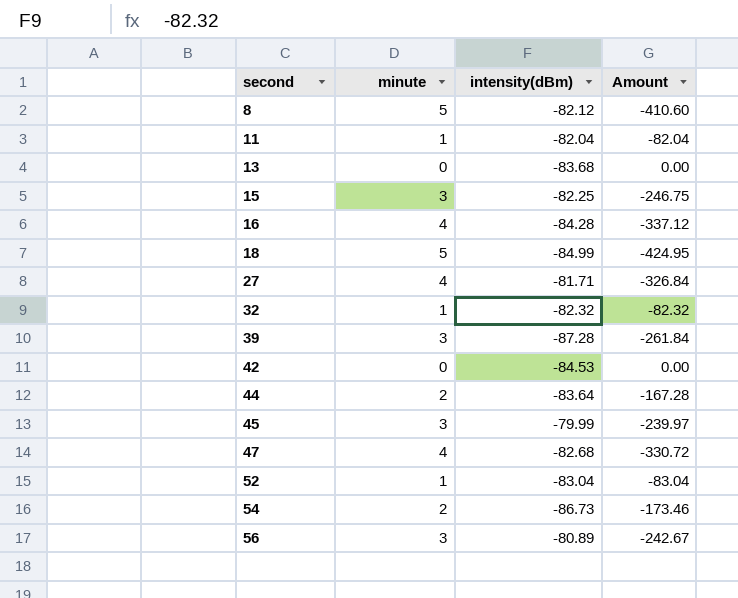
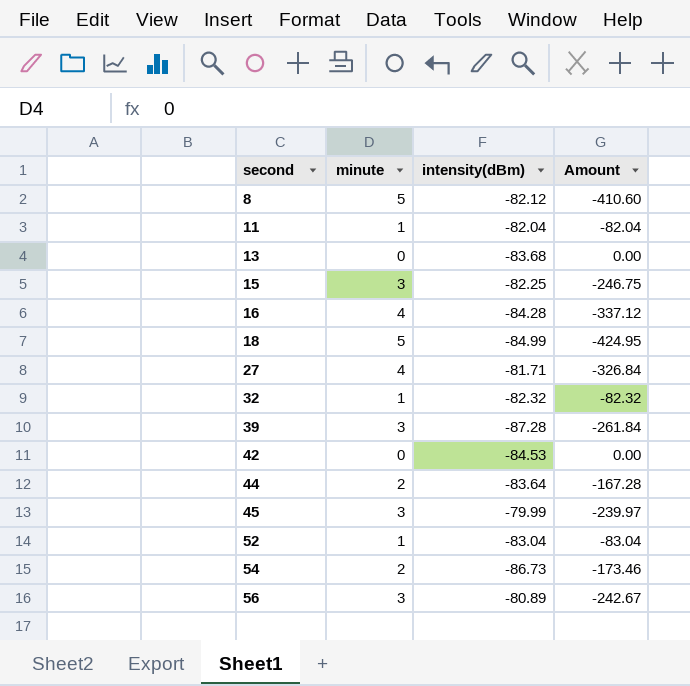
row 47: 4 | -82.68 | -330.72 -> none

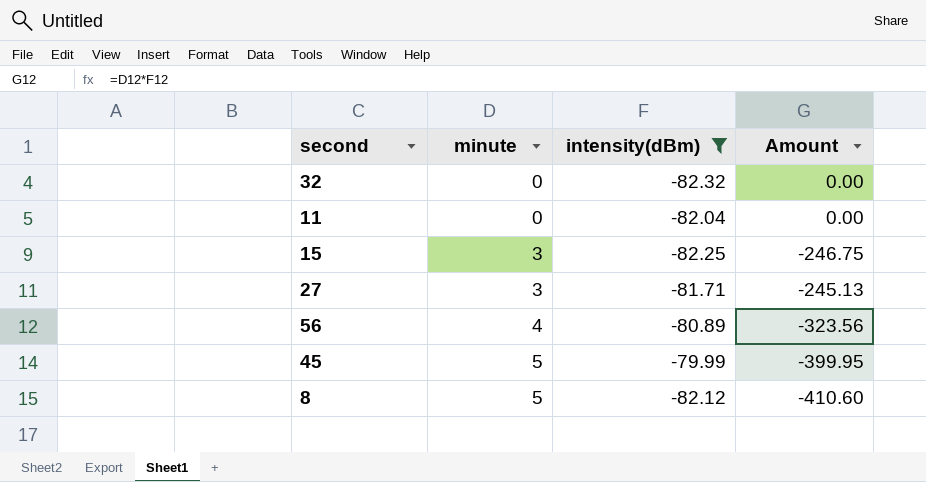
filter: none -> intensity(dBm) >= -82.32
row order: second ascending -> minute ascending
32 | minute: 1 -> 0
32 | Amount: -82.32 -> 0.00
11 | minute: 1 -> 0
11 | Amount: -82.04 -> 0.00
27 | minute: 4 -> 3
27 | Amount: -326.84 -> -245.13
56 | minute: 3 -> 4
56 | Amount: -242.67 -> -323.56
45 | minute: 3 -> 5
45 | Amount: -239.97 -> -399.95

